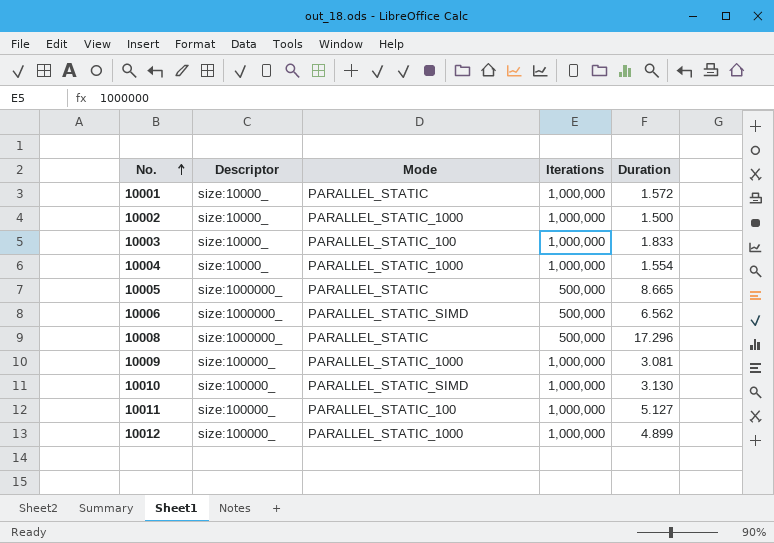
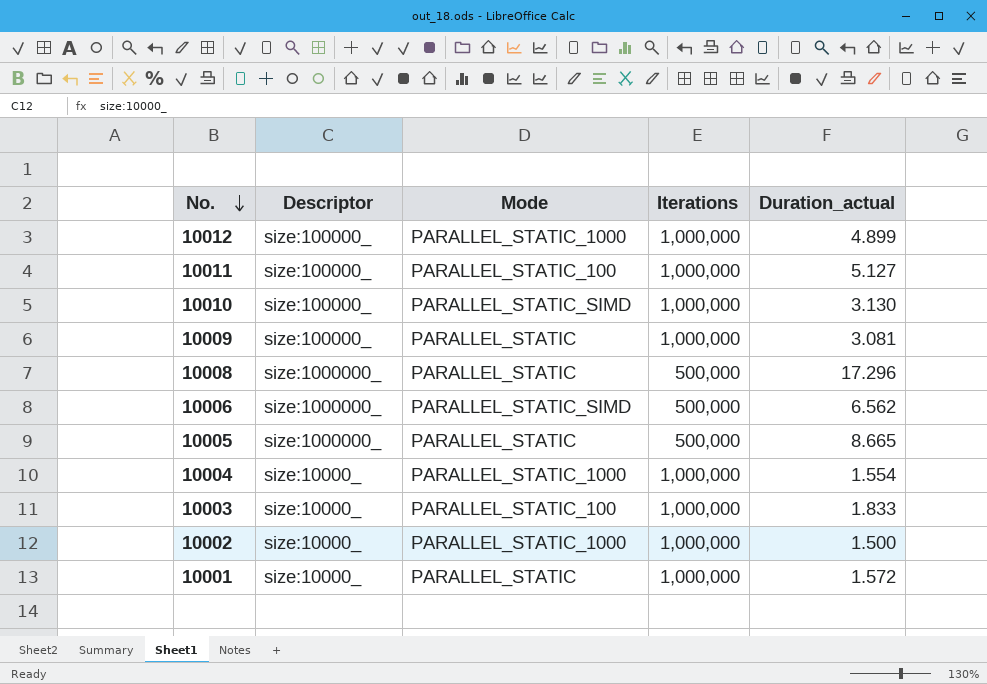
row order: No. ascending -> No. descending
column name: Duration -> Duration_actual
10009 | Mode: PARALLEL_STATIC_1000 -> PARALLEL_STATIC

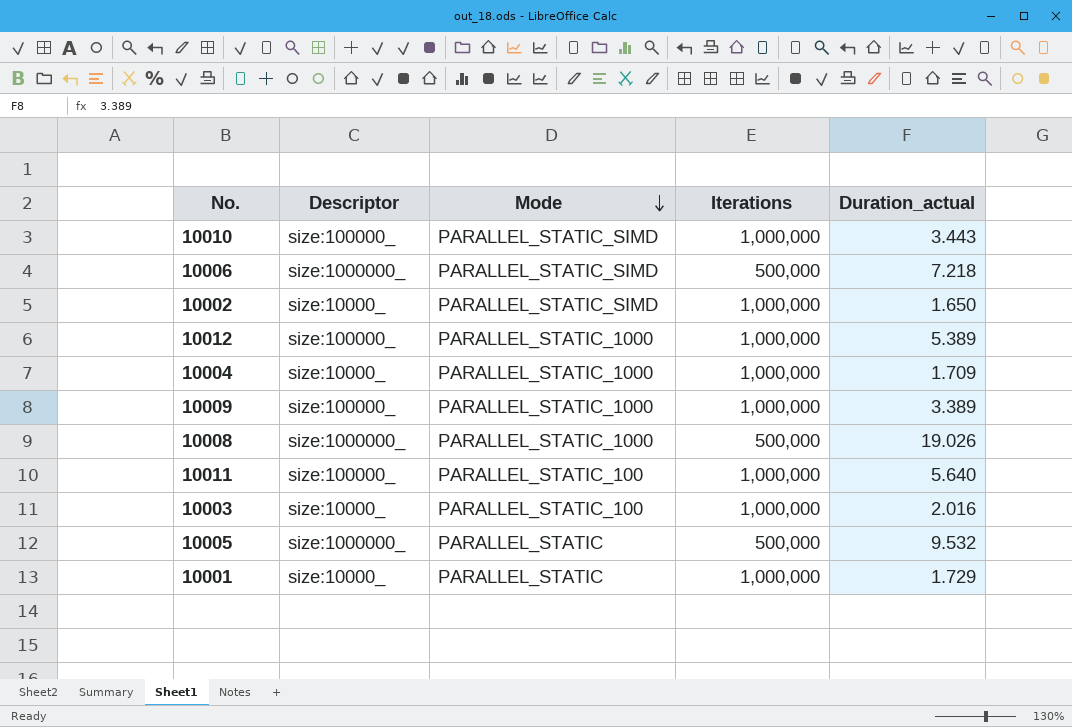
row order: No. descending -> Mode descending
10010 | Duration_actual: 3.130 -> 3.443
10006 | Duration_actual: 6.562 -> 7.218
10002 | Mode: PARALLEL_STATIC_1000 -> PARALLEL_STATIC_SIMD
10002 | Duration_actual: 1.500 -> 1.650
10012 | Duration_actual: 4.899 -> 5.389
10004 | Duration_actual: 1.554 -> 1.709
10009 | Mode: PARALLEL_STATIC -> PARALLEL_STATIC_1000
10009 | Duration_actual: 3.081 -> 3.389
10008 | Mode: PARALLEL_STATIC -> PARALLEL_STATIC_1000
10008 | Duration_actual: 17.296 -> 19.026
10011 | Duration_actual: 5.127 -> 5.640
10003 | Duration_actual: 1.833 -> 2.016
10005 | Duration_actual: 8.665 -> 9.532
10001 | Duration_actual: 1.572 -> 1.729

